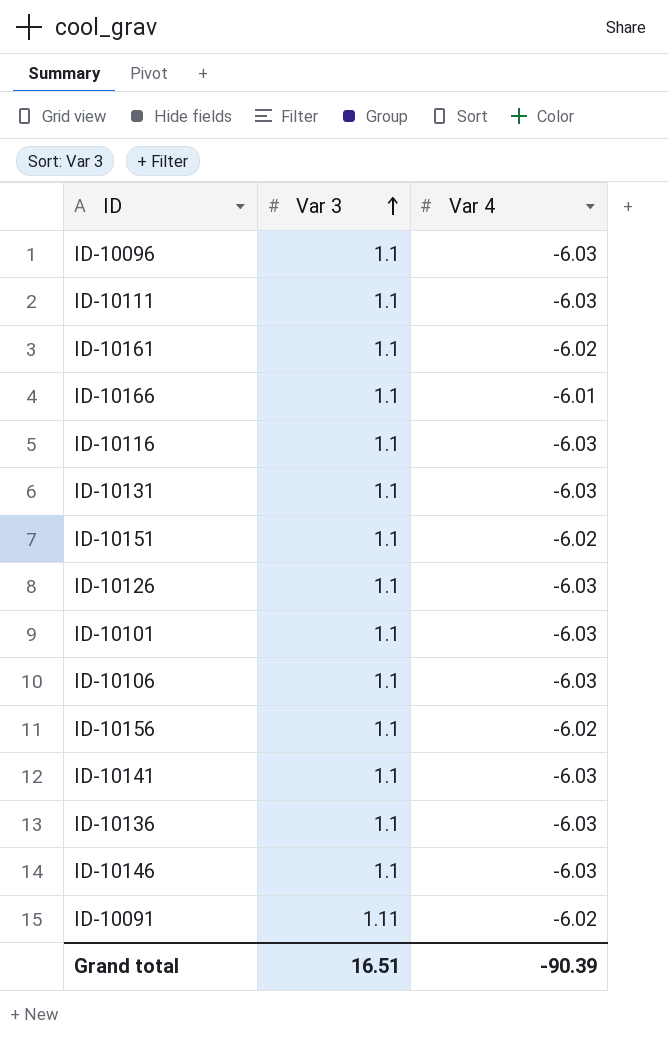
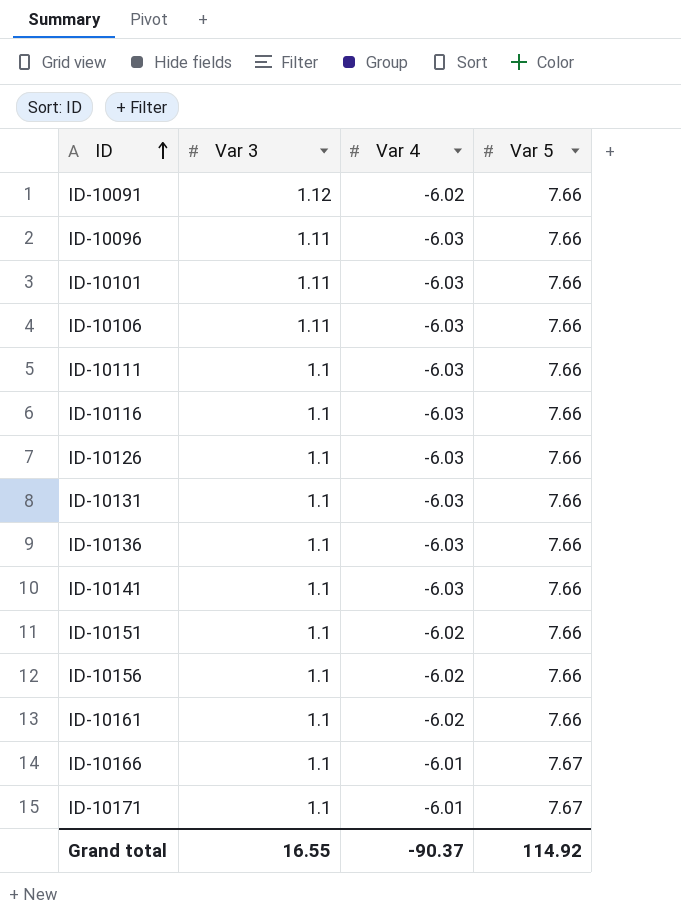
row order: Var 3 ascending -> ID ascending
column Var 5 | position: none -> 4
row ID-10146: 1.1 | -6.03 -> none
ID-10091 | Var 3: 1.11 -> 1.12
ID-10096 | Var 3: 1.1 -> 1.11
ID-10101 | Var 3: 1.1 -> 1.11
ID-10106 | Var 3: 1.1 -> 1.11
row ID-10171: none -> 1.1 | -6.01 | 7.67
Grand total | Var 3: 16.51 -> 16.55
Grand total | Var 4: -90.39 -> -90.37

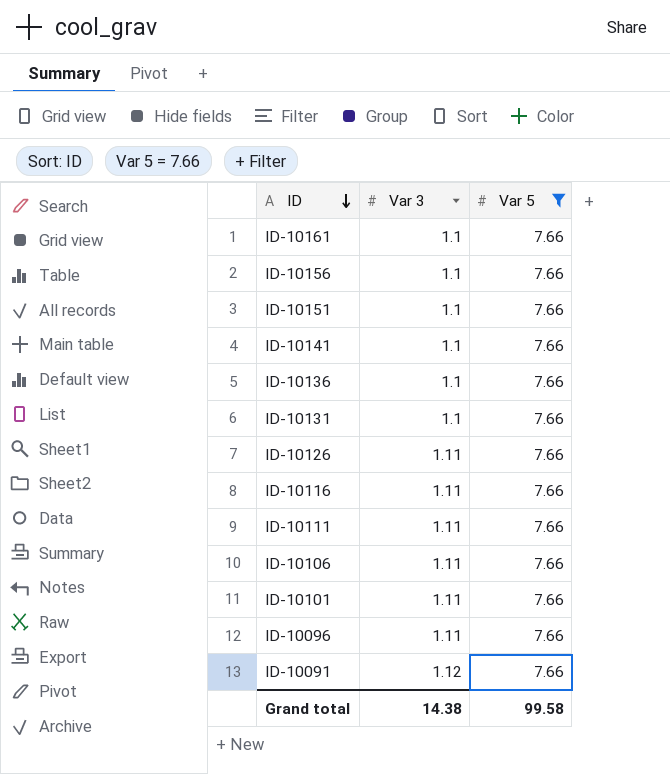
filter: none -> Var 5 = 7.66
row order: ID ascending -> ID descending
column Var 4 | position: 3 -> none
ID-10126 | Var 3: 1.1 -> 1.11
ID-10116 | Var 3: 1.1 -> 1.11
ID-10111 | Var 3: 1.1 -> 1.11
Grand total | Var 3: 16.55 -> 14.38
Grand total | Var 5: 114.92 -> 99.58

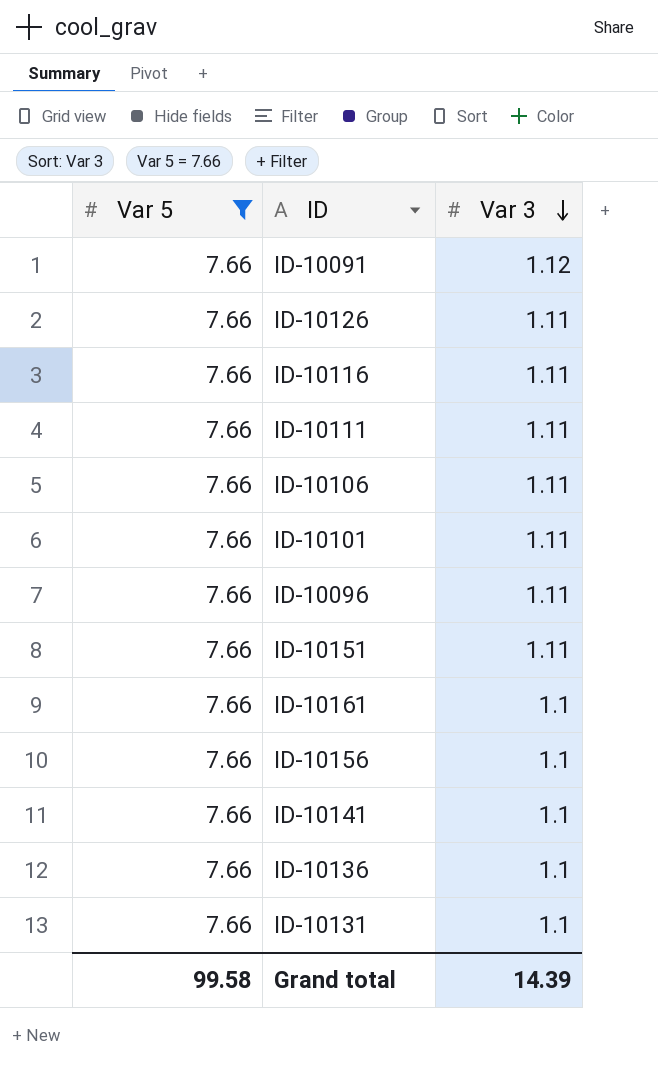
row order: ID descending -> Var 3 descending
column Var 5 | position: 3 -> 1
ID-10151 | Var 3: 1.1 -> 1.11
Grand total | Var 3: 14.38 -> 14.39

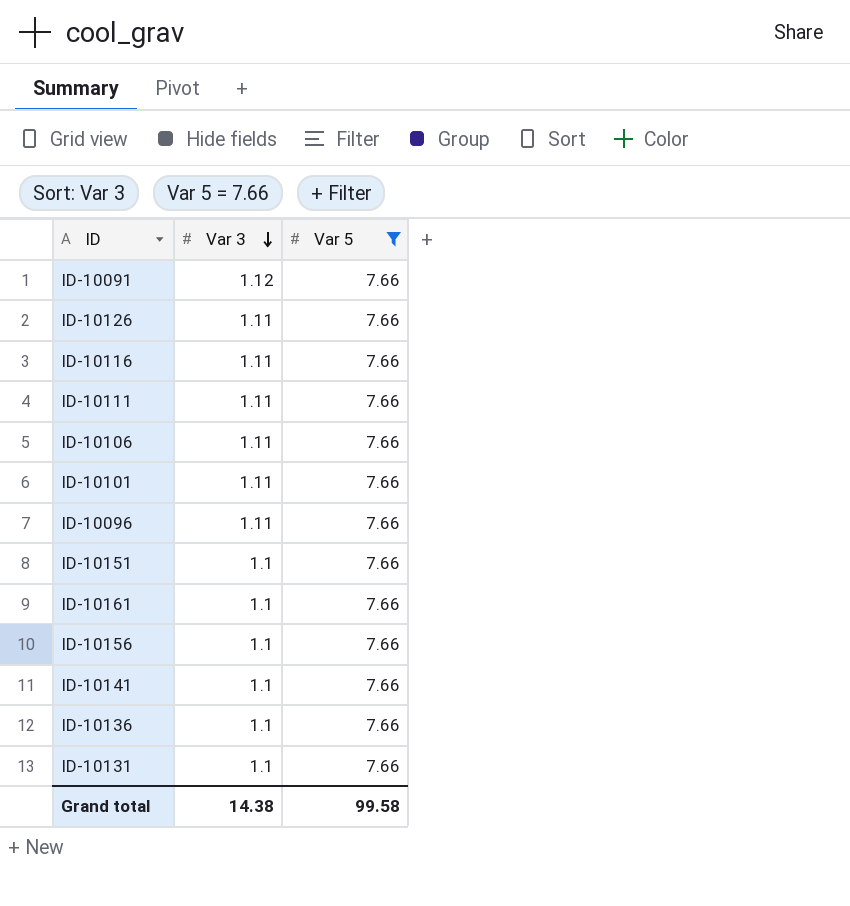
column Var 5 | position: 1 -> 3
ID-10151 | Var 3: 1.11 -> 1.1
Grand total | Var 3: 14.39 -> 14.38

